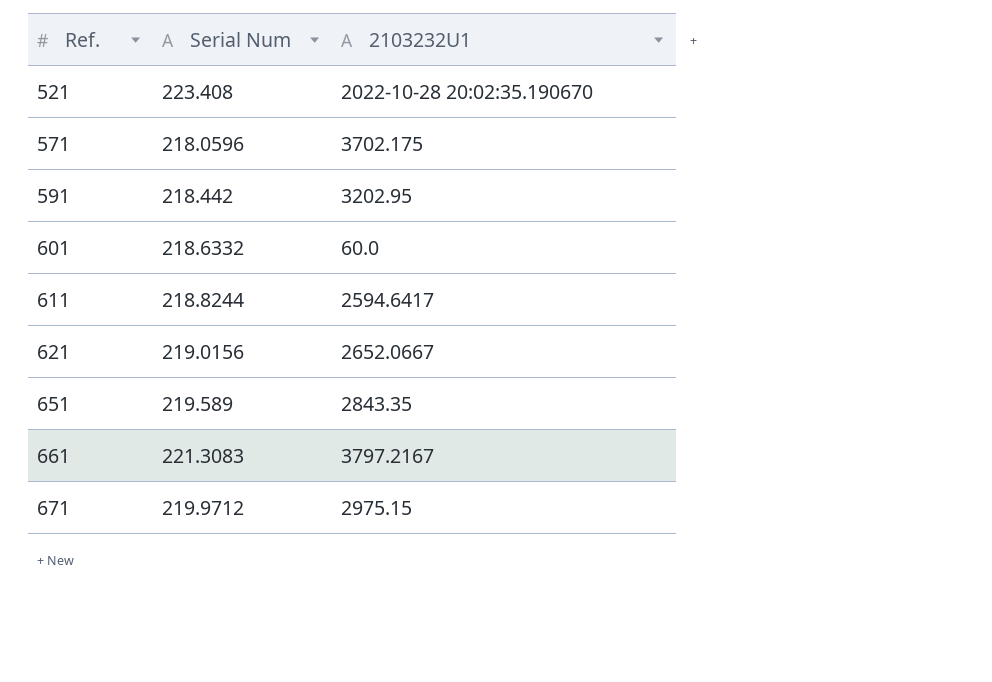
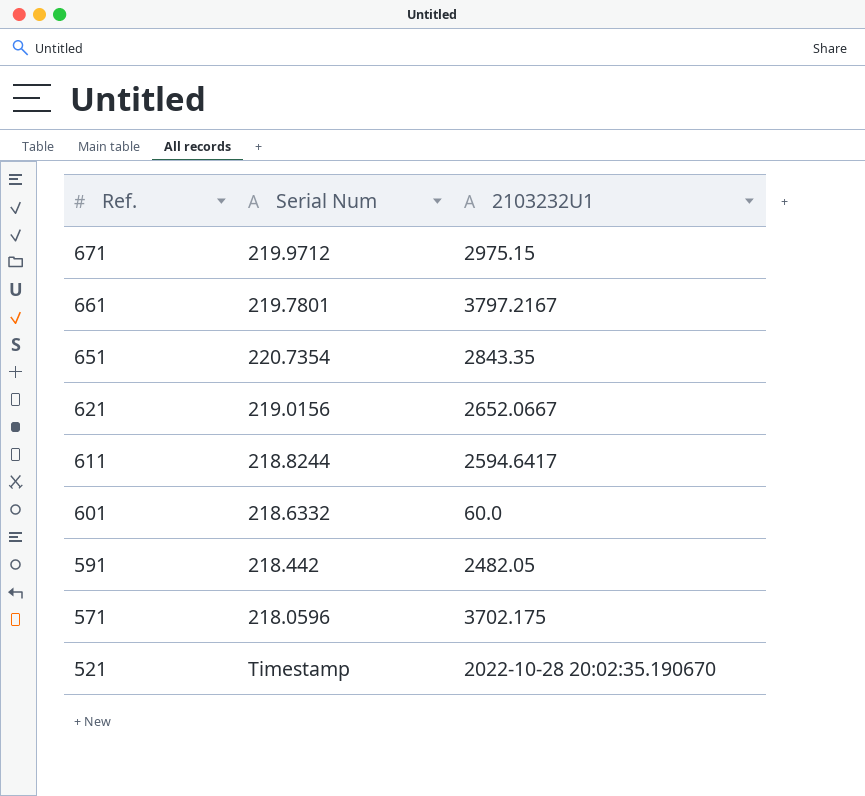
row order: Ref. ascending -> Ref. descending
661 | Serial Num: 221.3083 -> 219.7801
651 | Serial Num: 219.589 -> 220.7354
591 | 2103232U1: 3202.95 -> 2482.05
521 | Serial Num: 223.408 -> Timestamp

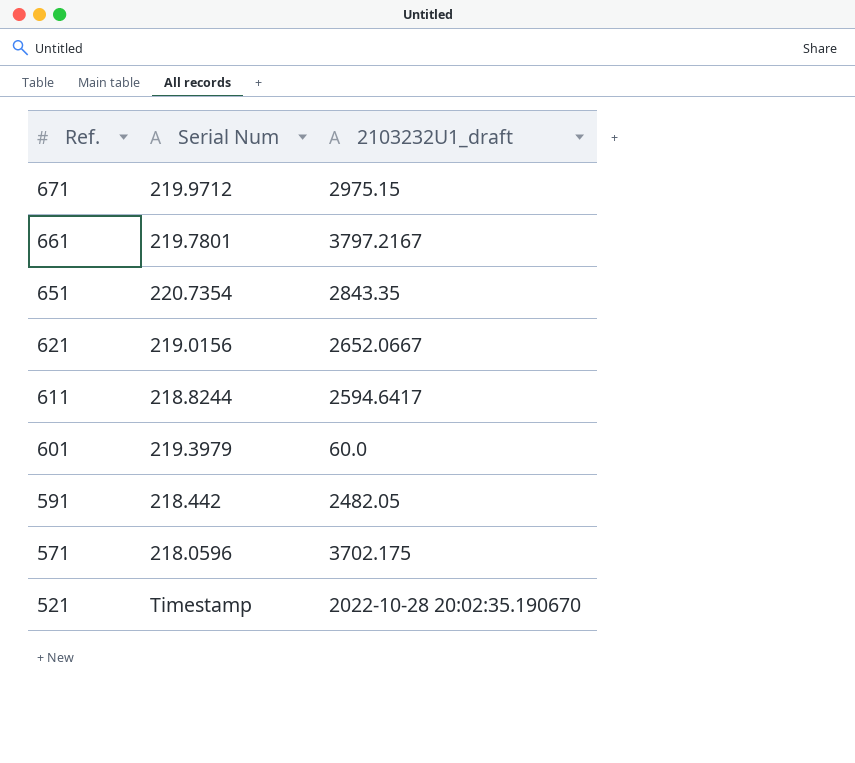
column name: 2103232U1 -> 2103232U1_draft
601 | Serial Num: 218.6332 -> 219.3979

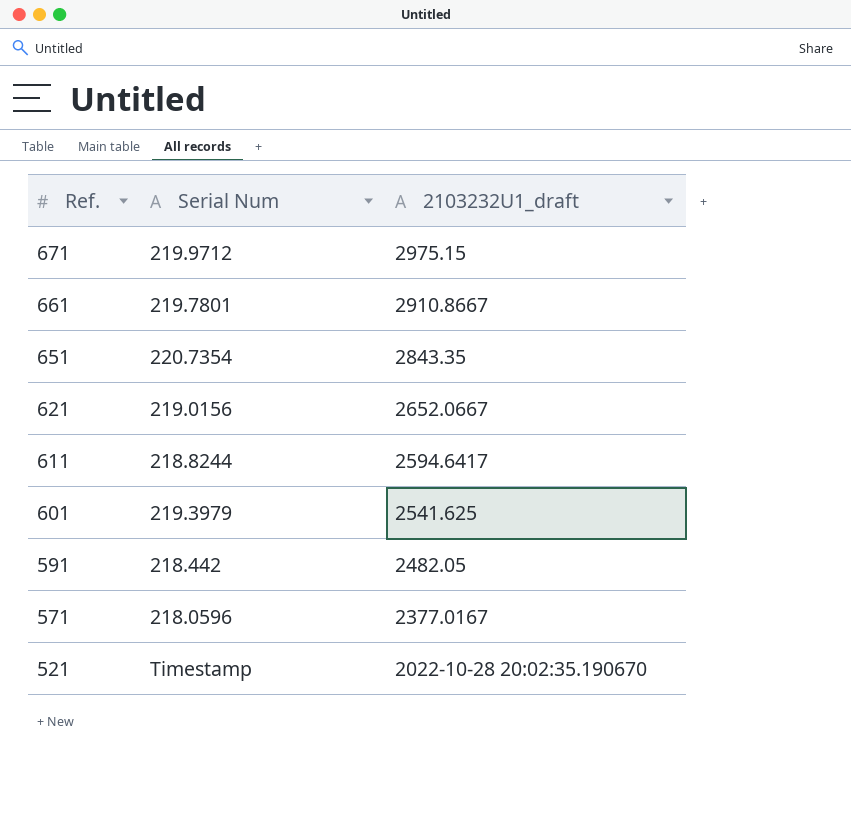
661 | 2103232U1_draft: 3797.2167 -> 2910.8667
601 | 2103232U1_draft: 60.0 -> 2541.625
571 | 2103232U1_draft: 3702.175 -> 2377.0167

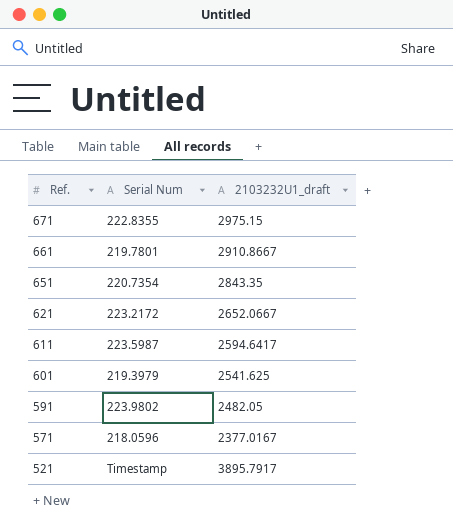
671 | Serial Num: 219.9712 -> 222.8355
621 | Serial Num: 219.0156 -> 223.2172
611 | Serial Num: 218.8244 -> 223.5987
591 | Serial Num: 218.442 -> 223.9802
521 | 2103232U1_draft: 2022-10-28 20:02:35.190670 -> 3895.7917

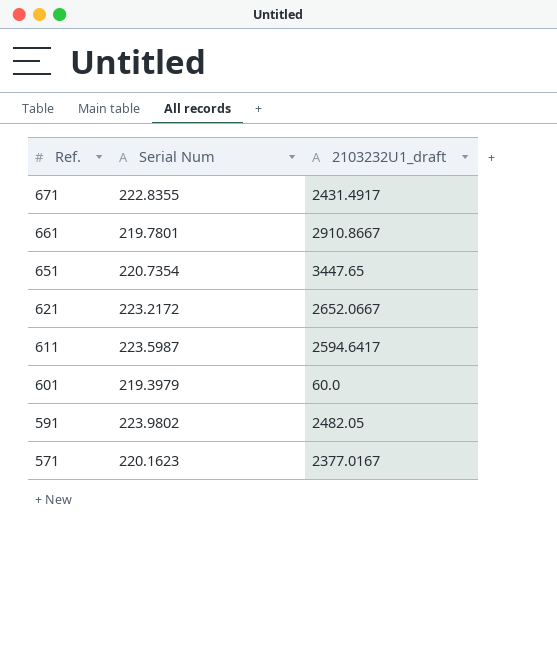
row 521: Timestamp | 3895.7917 -> none
671 | 2103232U1_draft: 2975.15 -> 2431.4917
651 | 2103232U1_draft: 2843.35 -> 3447.65
601 | 2103232U1_draft: 2541.625 -> 60.0
571 | Serial Num: 218.0596 -> 220.1623

